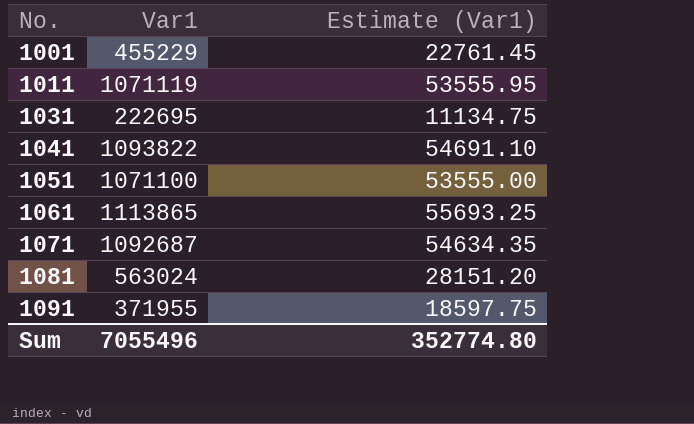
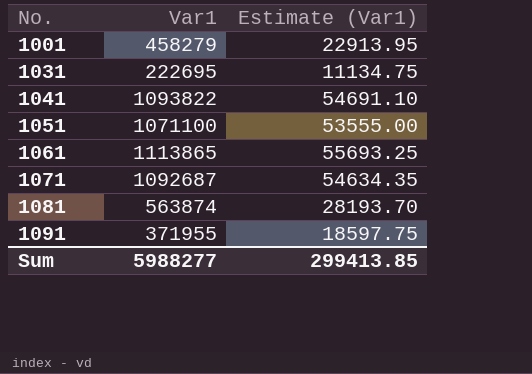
row 1011: 1071119 | 53555.95 -> none
1001 | Var1: 455229 -> 458279
1001 | Estimate (Var1): 22761.45 -> 22913.95
1081 | Var1: 563024 -> 563874
1081 | Estimate (Var1): 28151.20 -> 28193.70
Sum | Var1: 7055496 -> 5988277
Sum | Estimate (Var1): 352774.80 -> 299413.85

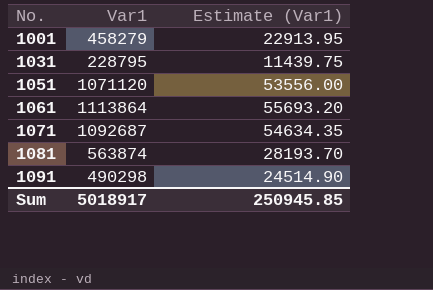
row 1041: 1093822 | 54691.10 -> none
1031 | Var1: 222695 -> 228795
1031 | Estimate (Var1): 11134.75 -> 11439.75
1051 | Var1: 1071100 -> 1071120
1051 | Estimate (Var1): 53555.00 -> 53556.00
1061 | Var1: 1113865 -> 1113864
1061 | Estimate (Var1): 55693.25 -> 55693.20
1091 | Var1: 371955 -> 490298
1091 | Estimate (Var1): 18597.75 -> 24514.90
Sum | Var1: 5988277 -> 5018917
Sum | Estimate (Var1): 299413.85 -> 250945.85

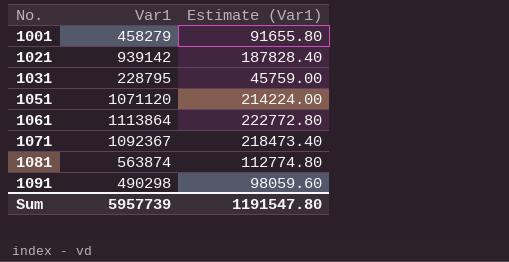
column Estimate (Var1) | formula: [Var1] * 0.05 -> [Var1] * 0.2
row 1021: none -> 939142 | 187828.40
1071 | Var1: 1092687 -> 1092367
Sum | Var1: 5018917 -> 5957739
Sum | Estimate (Var1): 250945.85 -> 1191547.80

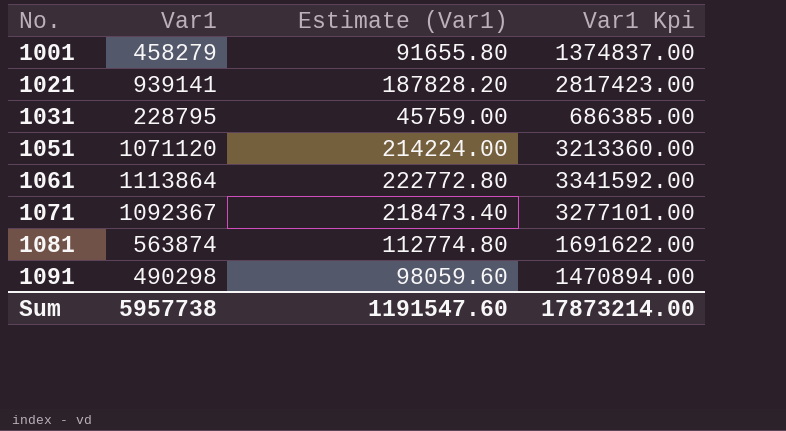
column Var1 Kpi | formula: none -> [Var1] * 3
1021 | Var1: 939142 -> 939141
1021 | Estimate (Var1): 187828.40 -> 187828.20
Sum | Var1: 5957739 -> 5957738
Sum | Estimate (Var1): 1191547.80 -> 1191547.60

